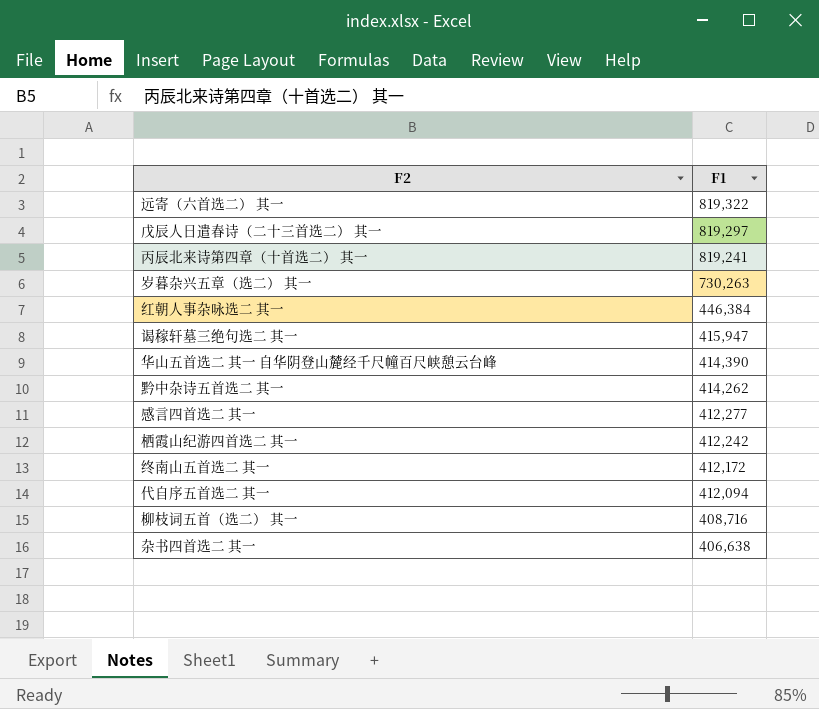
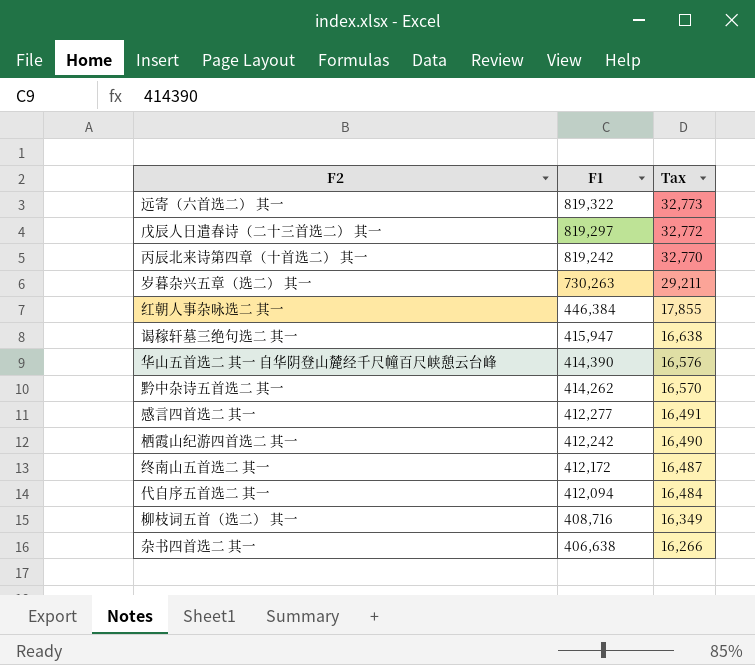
column Tax | formula: none -> [F1] * 0.04
丙辰北来诗第四章（十首选二） 其一 | F1: 819,241 -> 819,242

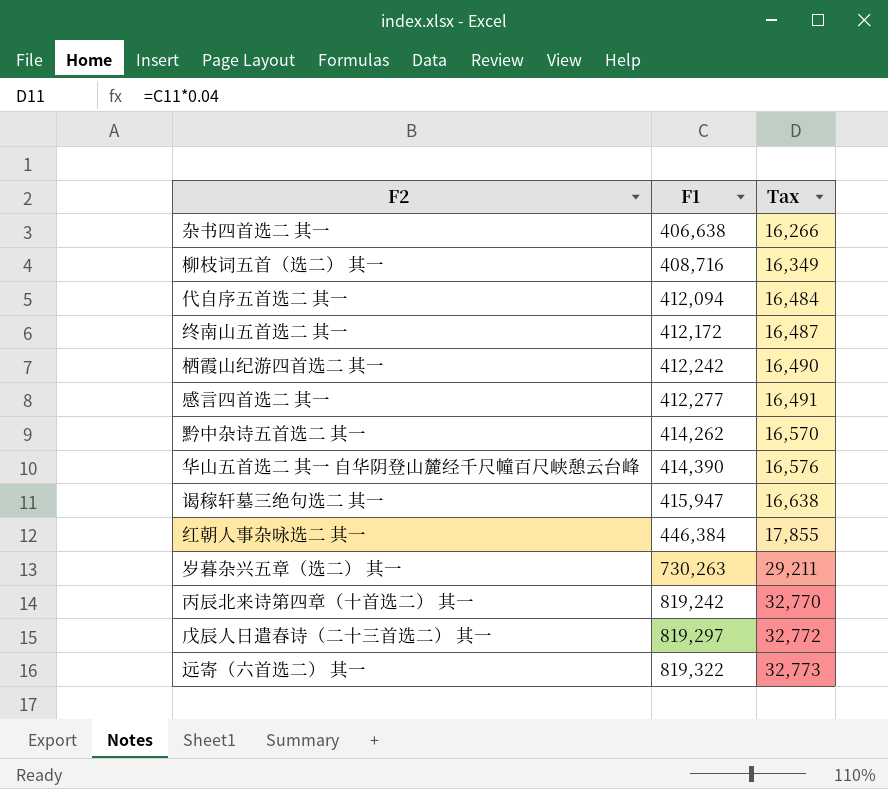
row order: F1 descending -> F1 ascending

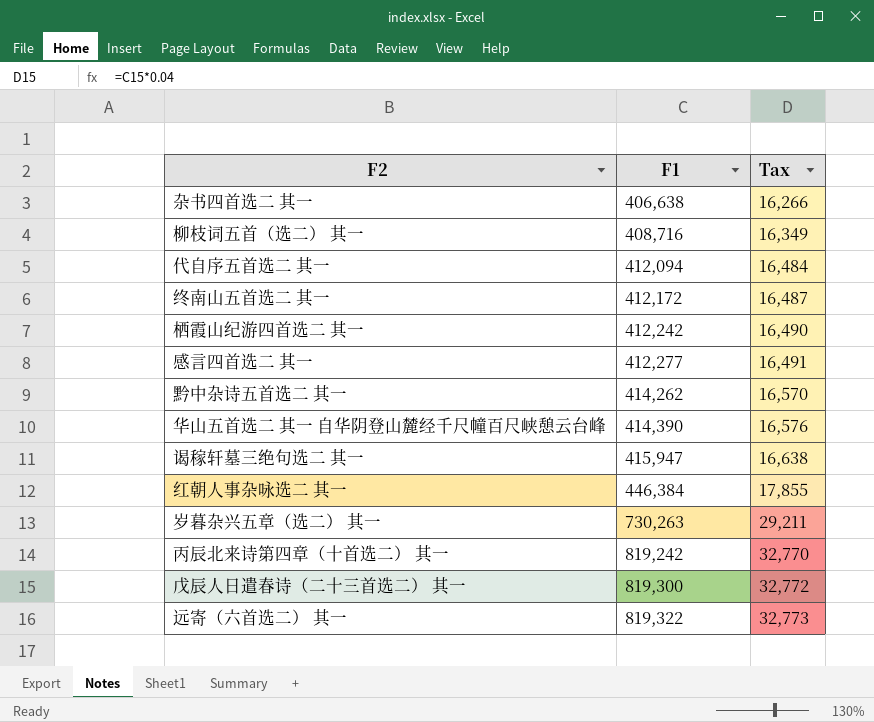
戊辰人日遣春诗（二十三首选二） 其一 | F1: 819,297 -> 819,300

